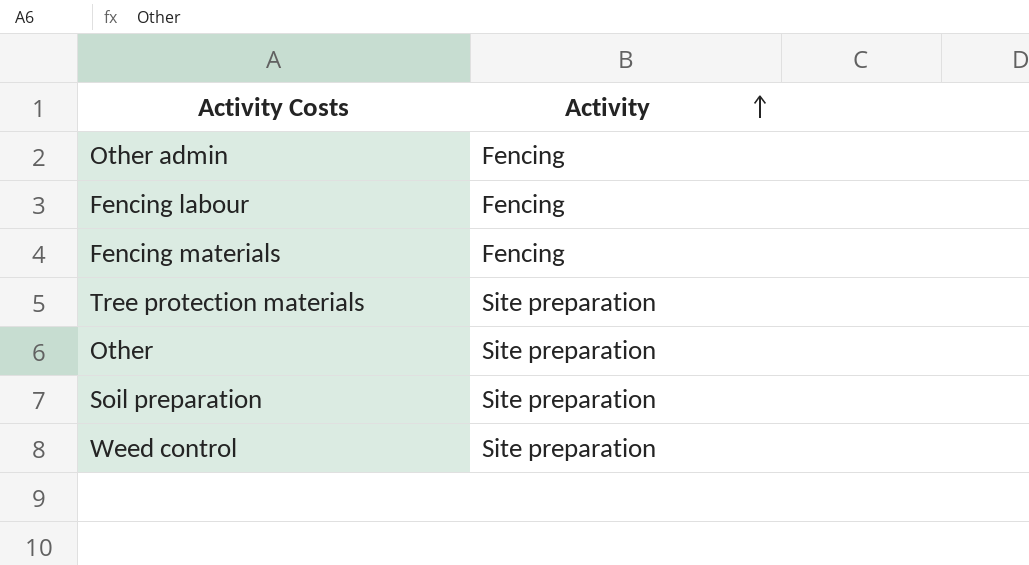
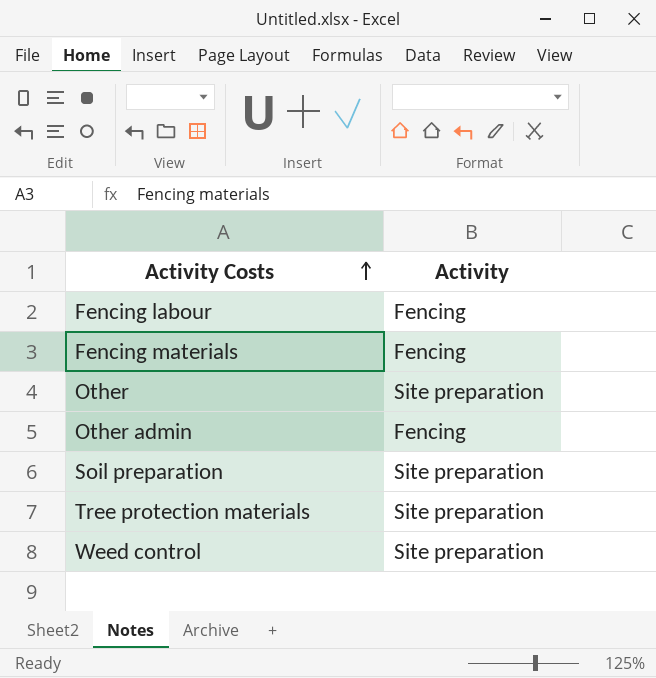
row order: Activity ascending -> Activity Costs ascending

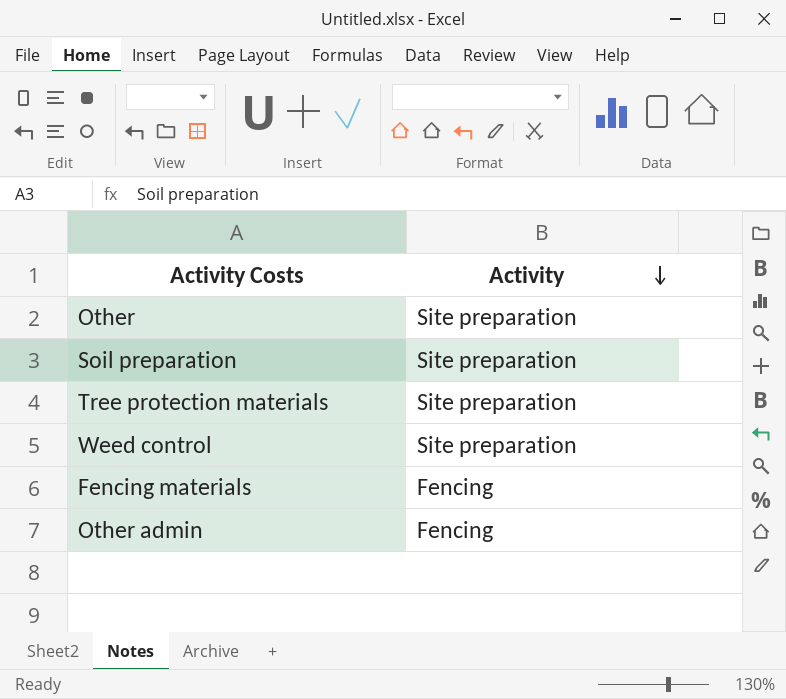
row order: Activity Costs ascending -> Activity descending
row Fencing labour: Fencing -> none

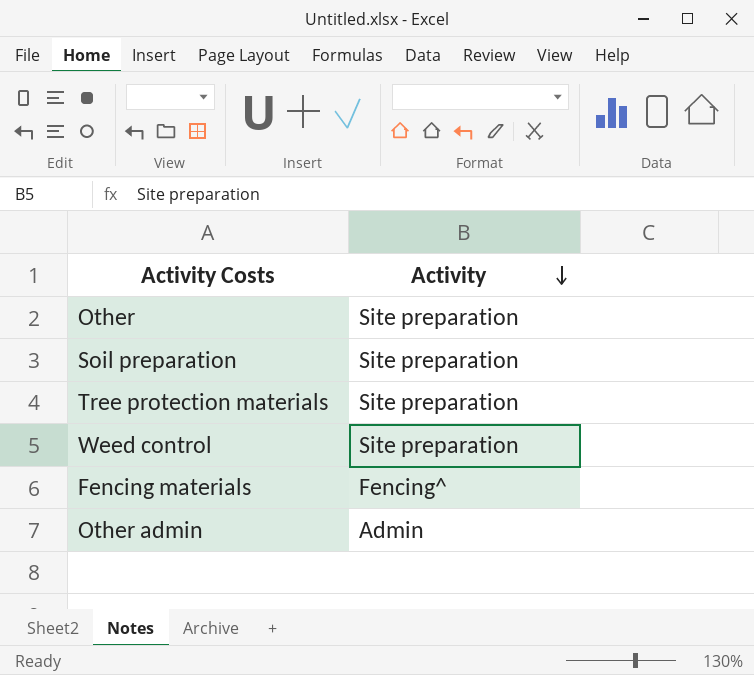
Fencing materials | Activity: Fencing -> Fencing^
Other admin | Activity: Fencing -> Admin

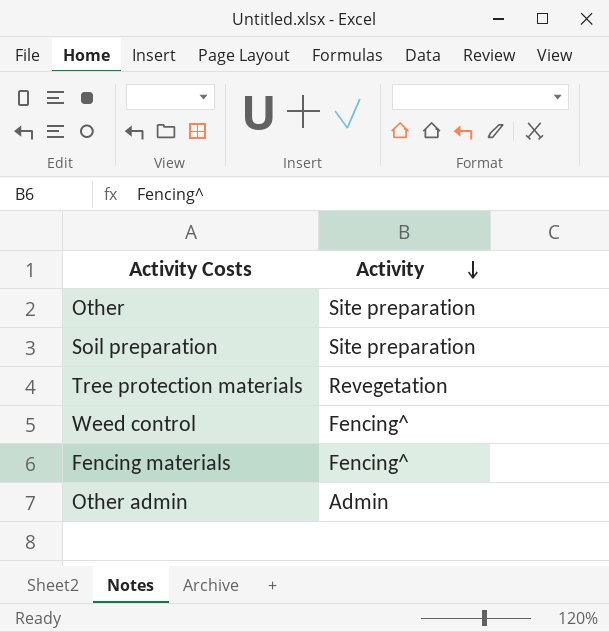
Tree protection materials | Activity: Site preparation -> Revegetation
Weed control | Activity: Site preparation -> Fencing^

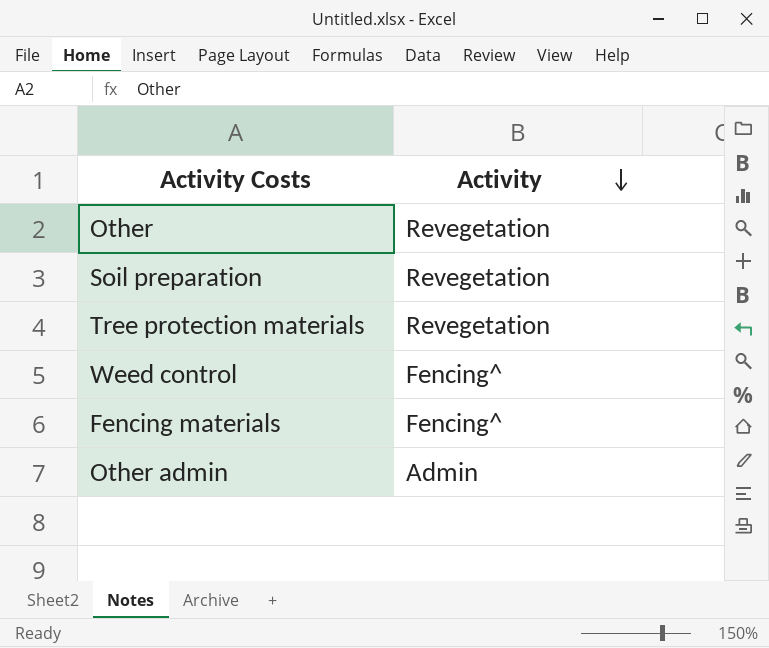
Other | Activity: Site preparation -> Revegetation
Soil preparation | Activity: Site preparation -> Revegetation

